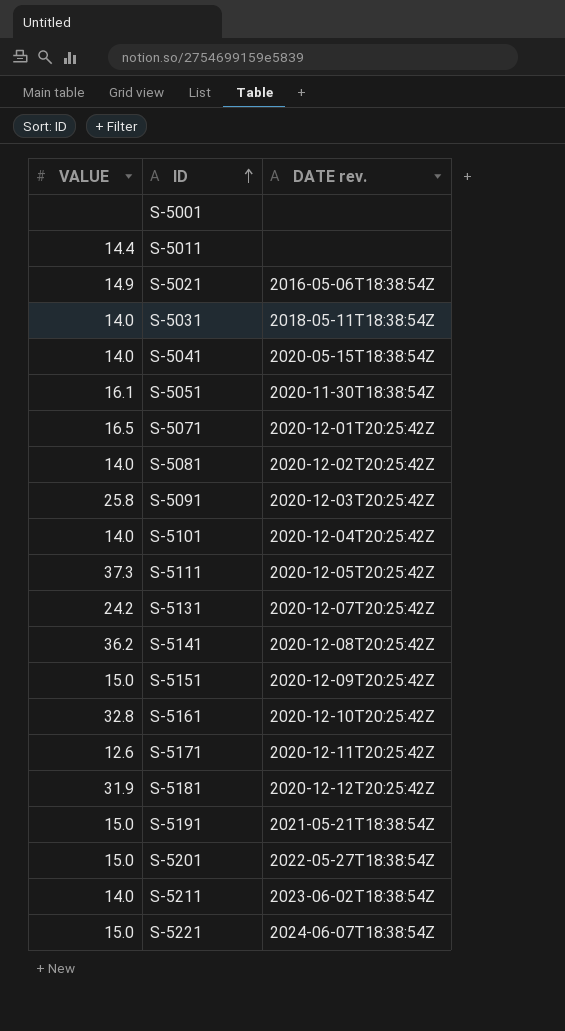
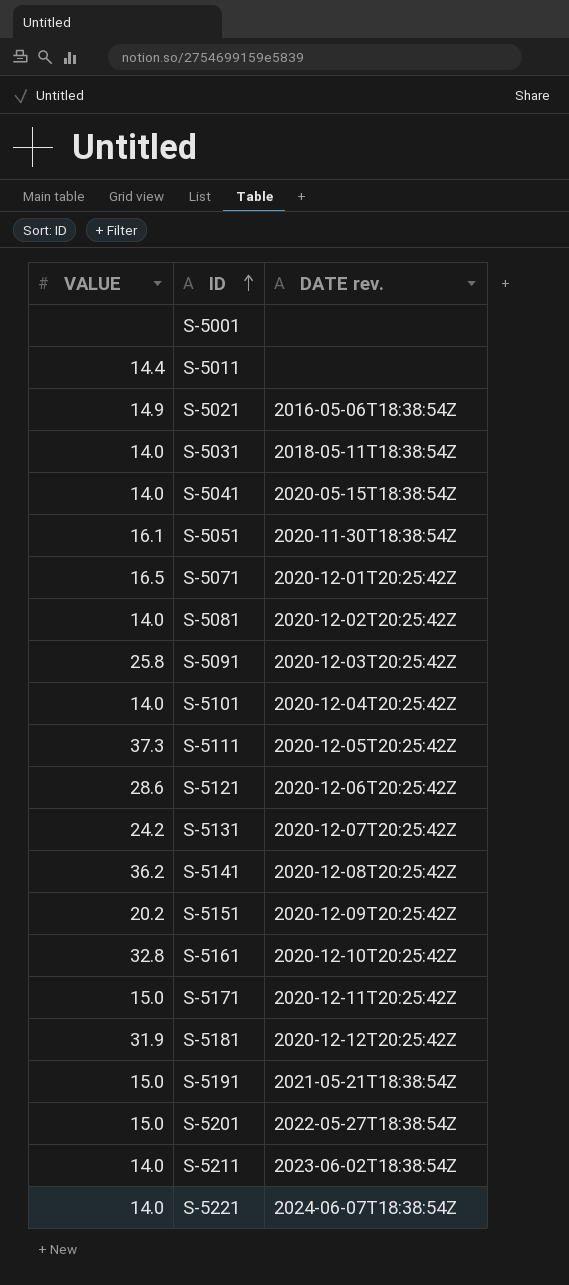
row S-5121: none -> 28.6 | 2020-12-06T20:25:42Z
S-5151 | VALUE: 15.0 -> 20.2
S-5171 | VALUE: 12.6 -> 15.0
S-5221 | VALUE: 15.0 -> 14.0

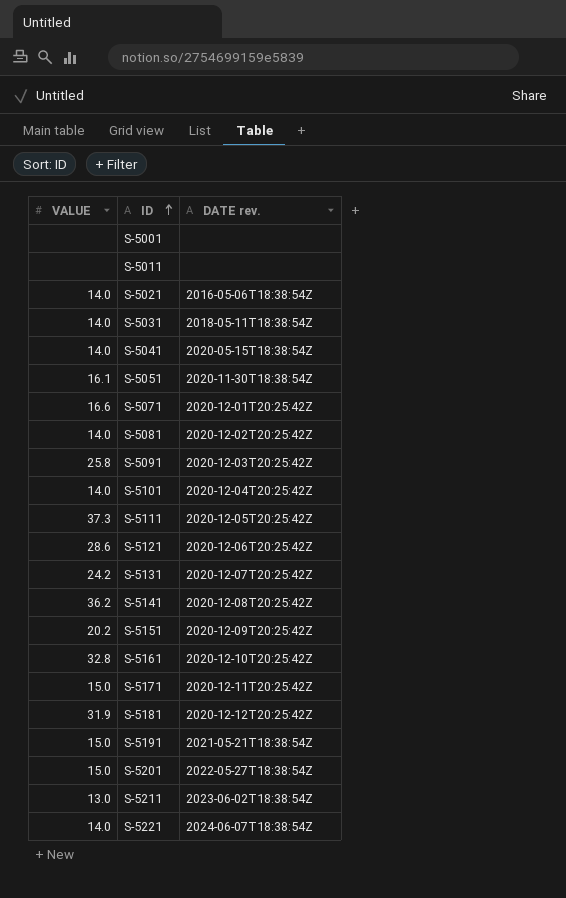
S-5011 | VALUE: 14.4 -> none
S-5021 | VALUE: 14.9 -> 14.0
S-5071 | VALUE: 16.5 -> 16.6
S-5211 | VALUE: 14.0 -> 13.0

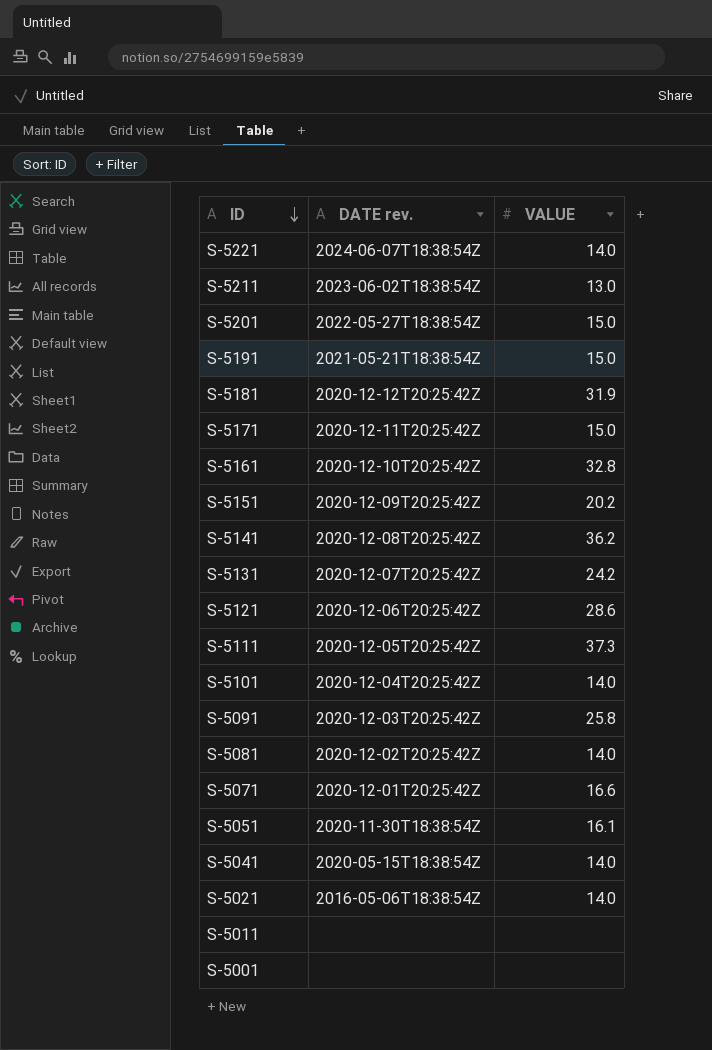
row order: ID ascending -> ID descending
column VALUE | position: 1 -> 3
row S-5031: 14.0 | 2018-05-11T18:38:54Z -> none

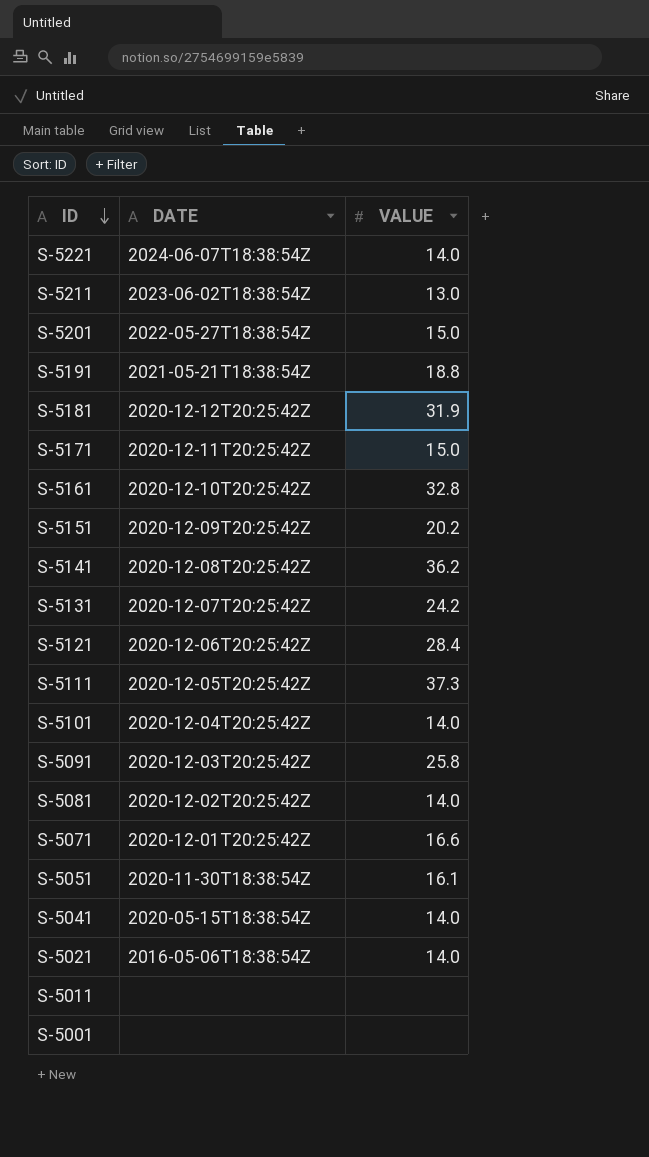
column name: DATE rev. -> DATE
S-5191 | VALUE: 15.0 -> 18.8
S-5121 | VALUE: 28.6 -> 28.4

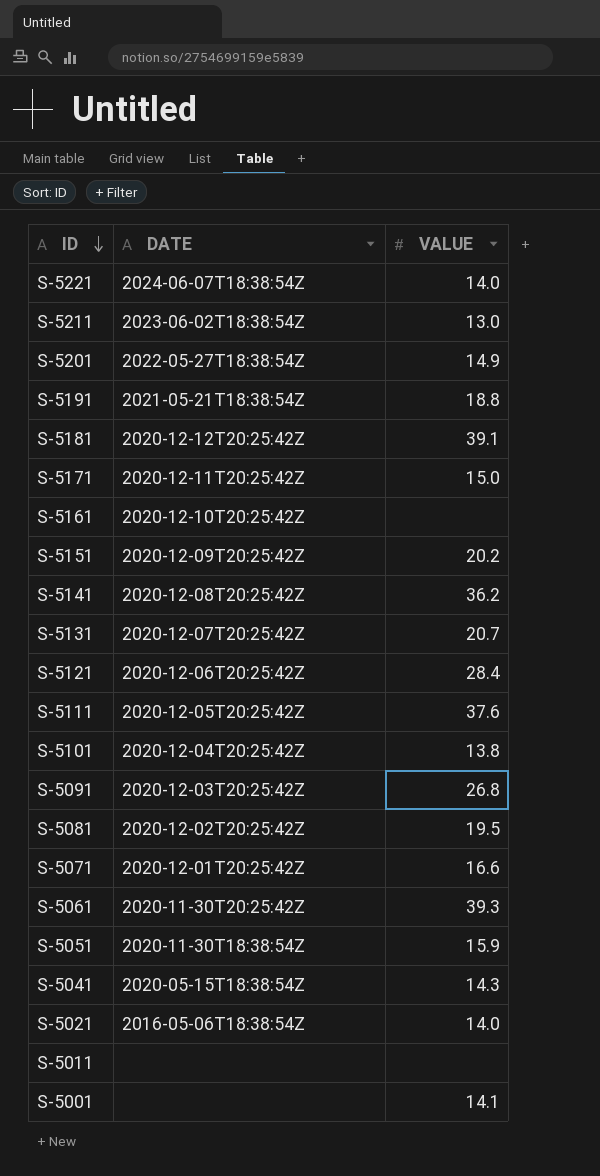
S-5201 | VALUE: 15.0 -> 14.9
S-5181 | VALUE: 31.9 -> 39.1
S-5161 | VALUE: 32.8 -> none
S-5131 | VALUE: 24.2 -> 20.7
S-5111 | VALUE: 37.3 -> 37.6
S-5101 | VALUE: 14.0 -> 13.8
S-5091 | VALUE: 25.8 -> 26.8
S-5081 | VALUE: 14.0 -> 19.5
row S-5061: none -> 2020-11-30T20:25:42Z | 39.3
S-5051 | VALUE: 16.1 -> 15.9
S-5041 | VALUE: 14.0 -> 14.3
S-5001 | VALUE: none -> 14.1

